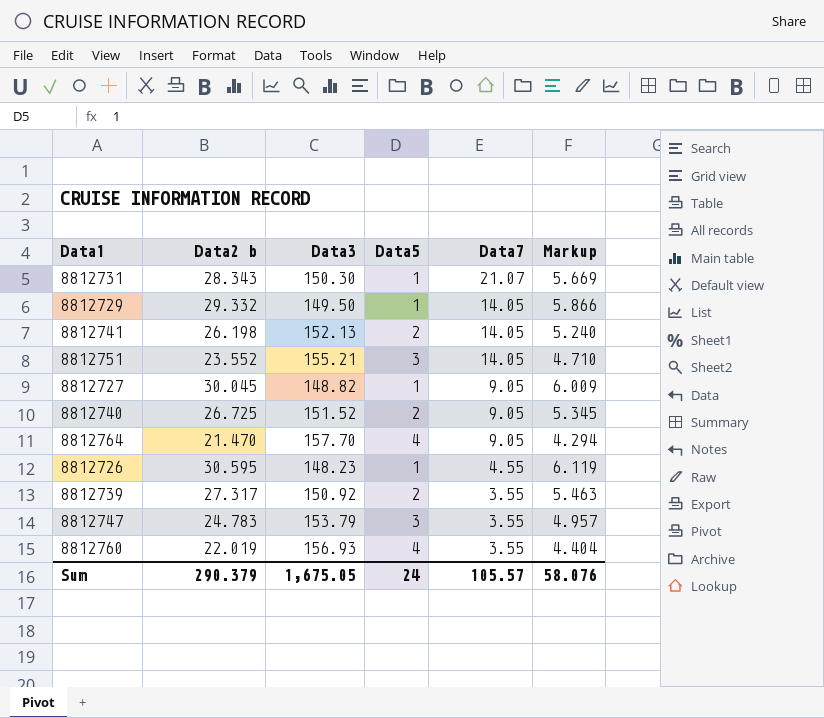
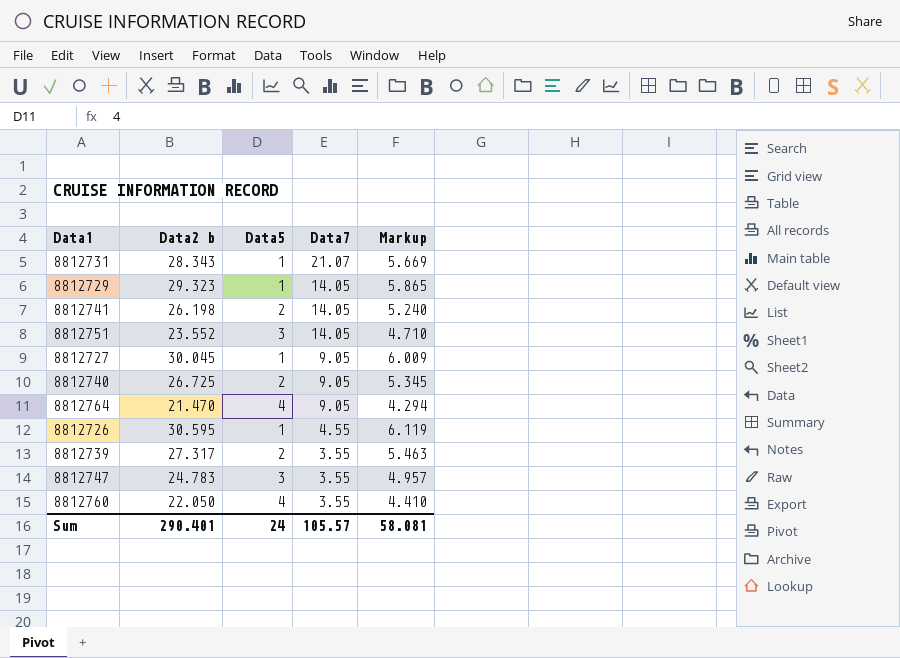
column Data3 | position: 3 -> none
8812729 | Data2 b: 29.332 -> 29.323
8812729 | Markup: 5.866 -> 5.865
8812760 | Data2 b: 22.019 -> 22.050
8812760 | Markup: 4.404 -> 4.410
Sum | Data2 b: 290.379 -> 290.401
Sum | Markup: 58.076 -> 58.081

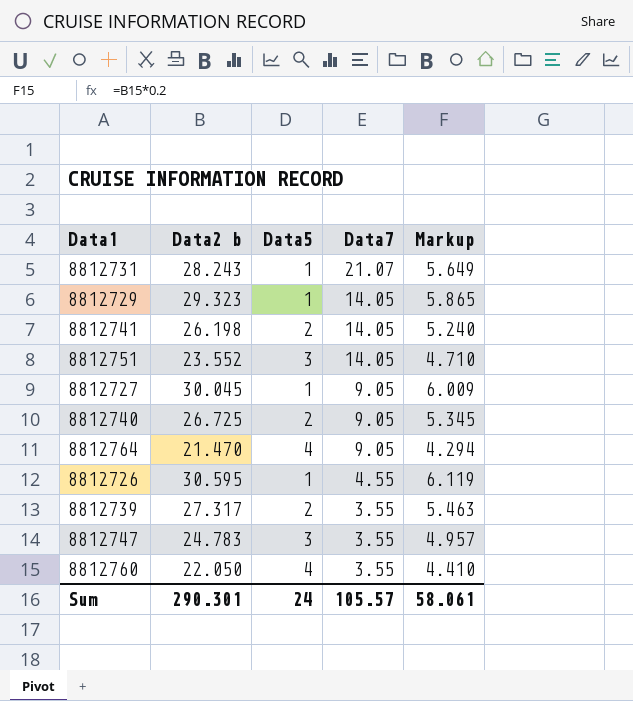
8812731 | Data2 b: 28.343 -> 28.243
8812731 | Markup: 5.669 -> 5.649
Sum | Data2 b: 290.401 -> 290.301
Sum | Markup: 58.081 -> 58.061

